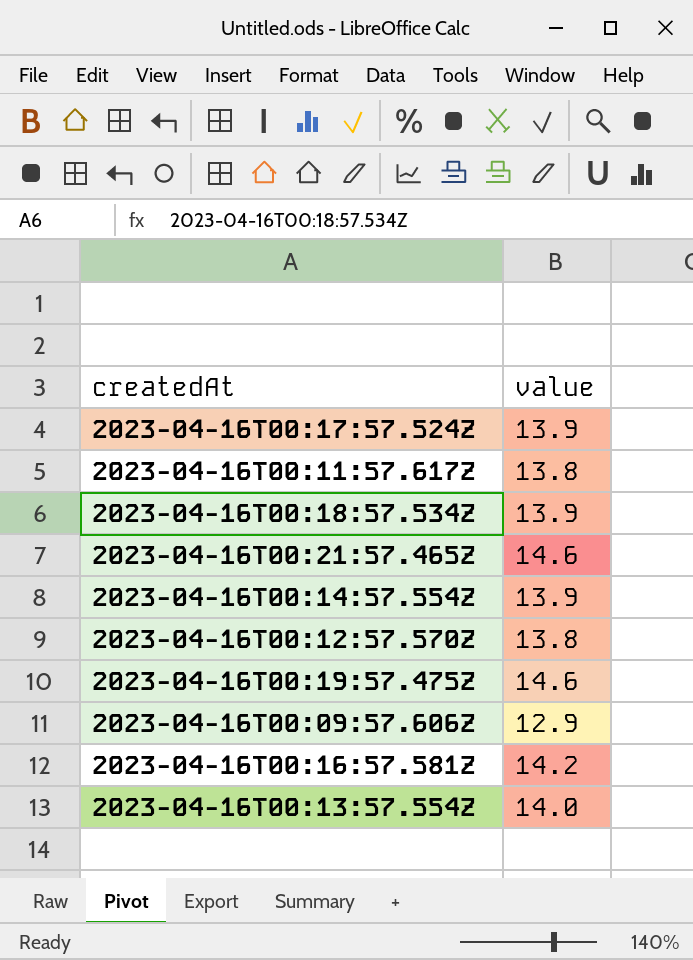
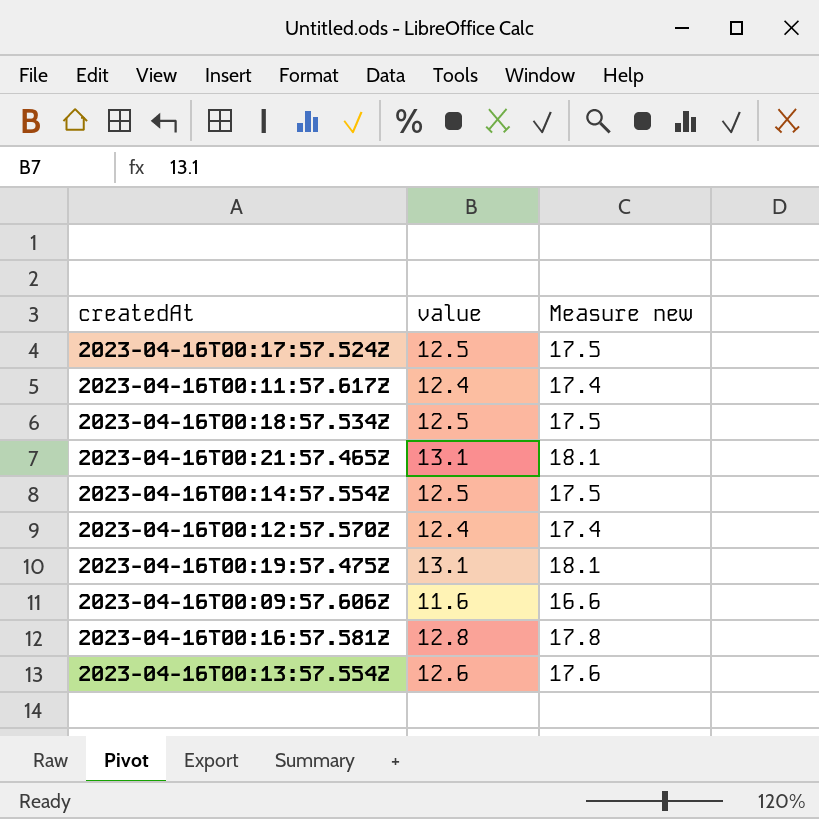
column Measure new | formula: none -> [value] + 5
2023-04-16T00:17:57.524Z | value: 13.9 -> 12.5
2023-04-16T00:11:57.617Z | value: 13.8 -> 12.4
2023-04-16T00:18:57.534Z | value: 13.9 -> 12.5
2023-04-16T00:21:57.465Z | value: 14.6 -> 13.1
2023-04-16T00:14:57.554Z | value: 13.9 -> 12.5
2023-04-16T00:12:57.570Z | value: 13.8 -> 12.4
2023-04-16T00:19:57.475Z | value: 14.6 -> 13.1
2023-04-16T00:09:57.606Z | value: 12.9 -> 11.6
2023-04-16T00:16:57.581Z | value: 14.2 -> 12.8
2023-04-16T00:13:57.554Z | value: 14.0 -> 12.6

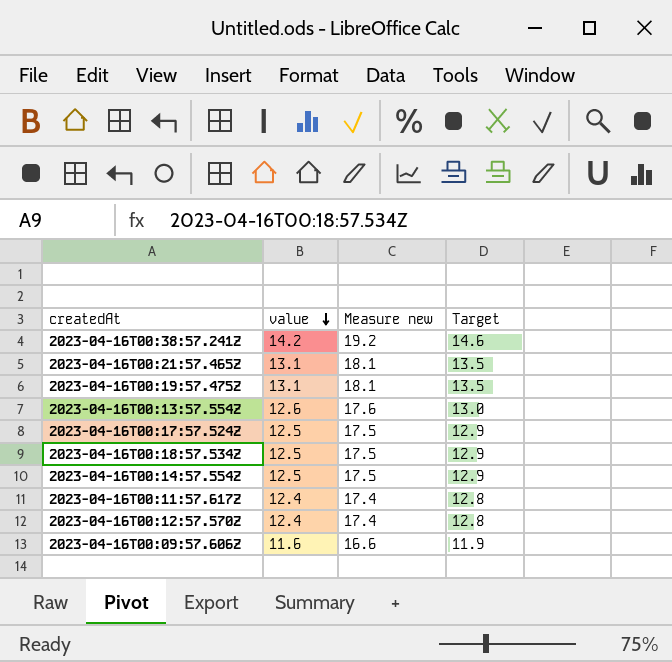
row order: none -> value descending
column Target | formula: none -> [value] * 1.03
row 2023-04-16T00:16:57.581Z: 12.8 | 17.8 -> none
row 2023-04-16T00:38:57.241Z: none -> 14.2 | 19.2 | 14.6

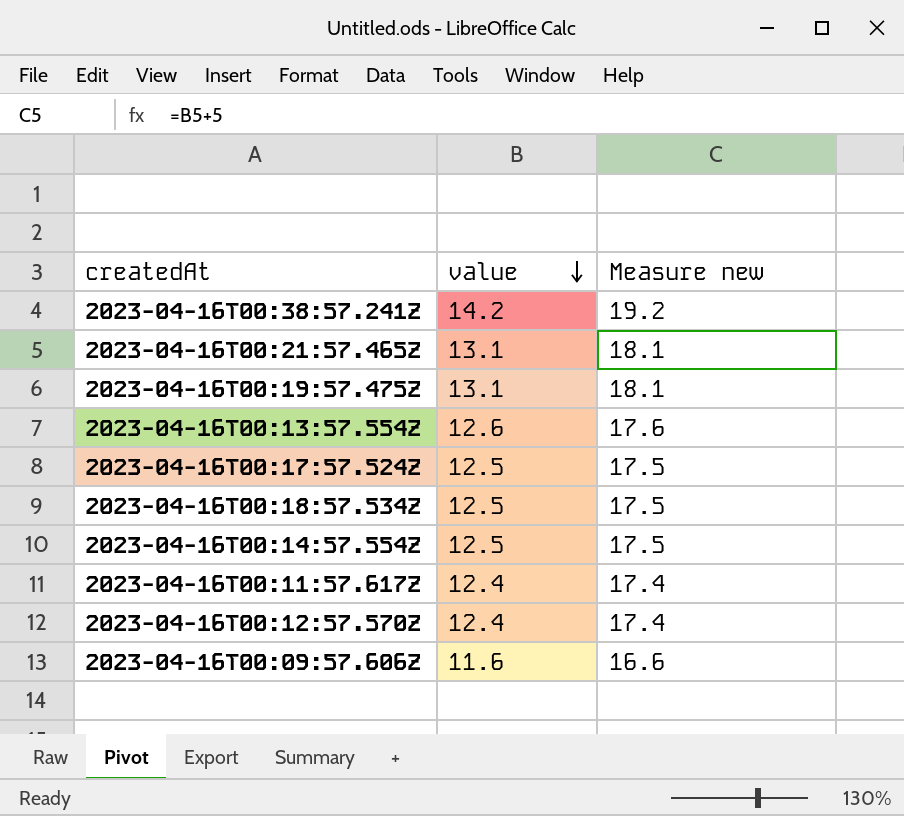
column Target | formula: [value] * 1.03 -> none

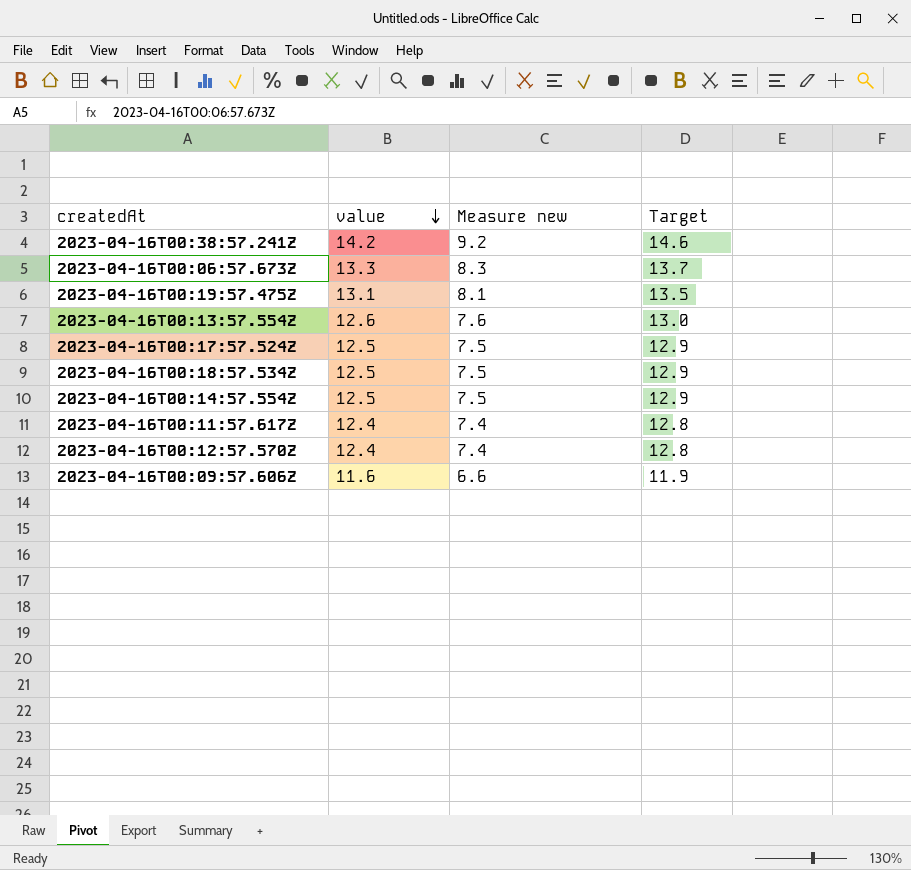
column Measure new | formula: [value] + 5 -> [value] - 5
column Target | formula: none -> [value] * 1.03
row 2023-04-16T00:21:57.465Z: 13.1 | 18.1 -> none
row 2023-04-16T00:06:57.673Z: none -> 13.3 | 8.3 | 13.7

